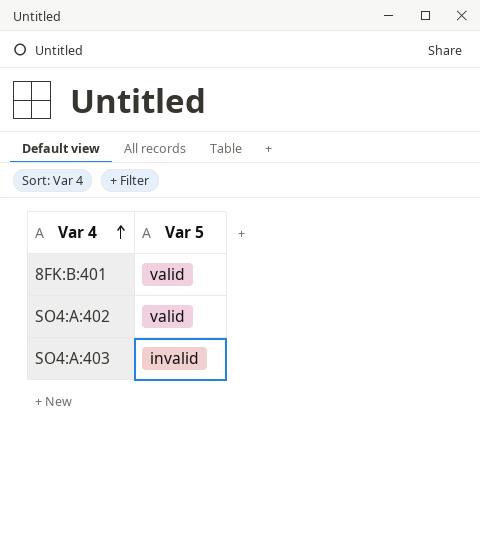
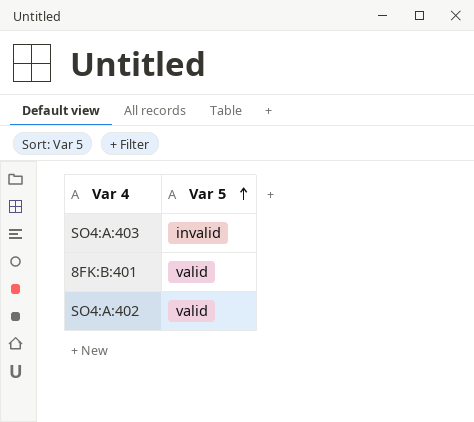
row order: Var 4 ascending -> Var 5 ascending

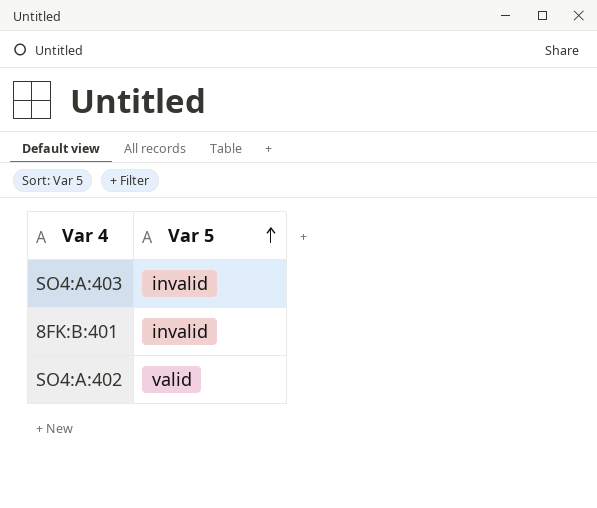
8FK:B:401 | Var 5: valid -> invalid

